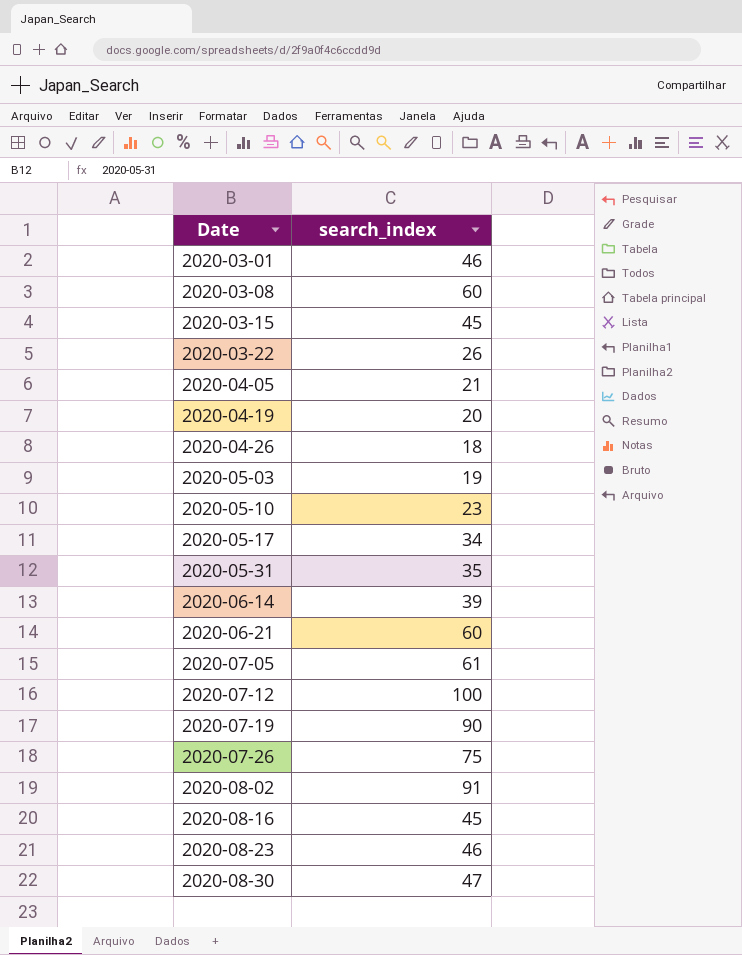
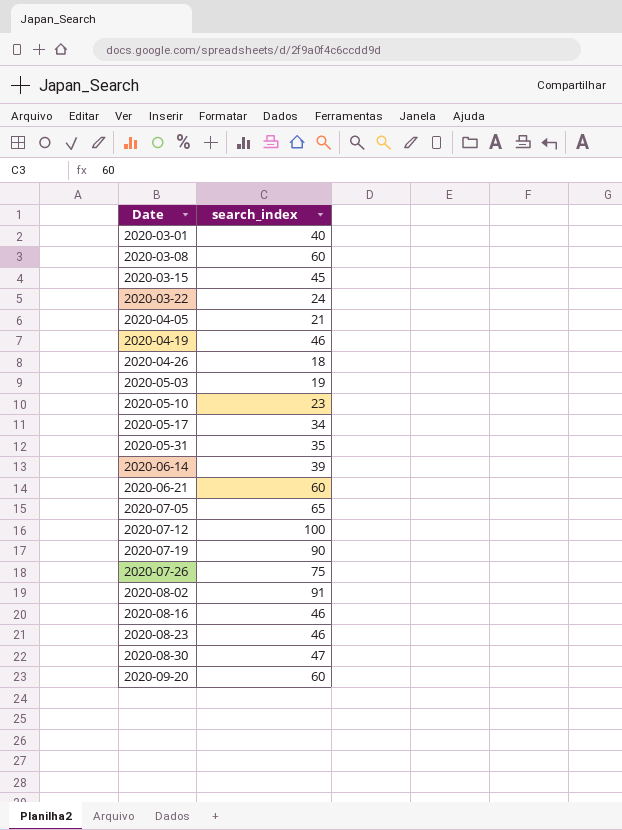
2020-03-01 | search_index: 46 -> 40
2020-03-22 | search_index: 26 -> 24
2020-04-19 | search_index: 20 -> 46
2020-07-05 | search_index: 61 -> 65
2020-08-16 | search_index: 45 -> 46
row 2020-09-20: none -> 60

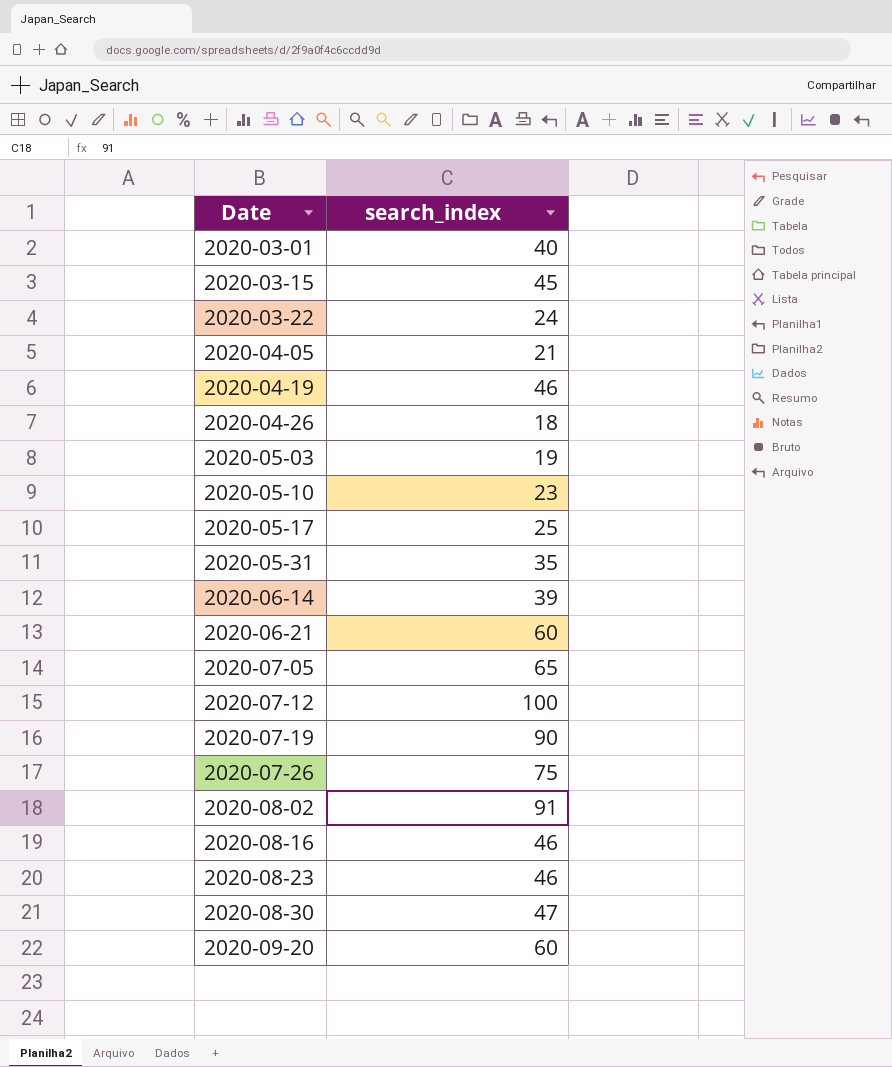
row 2020-03-08: 60 -> none
2020-05-17 | search_index: 34 -> 25

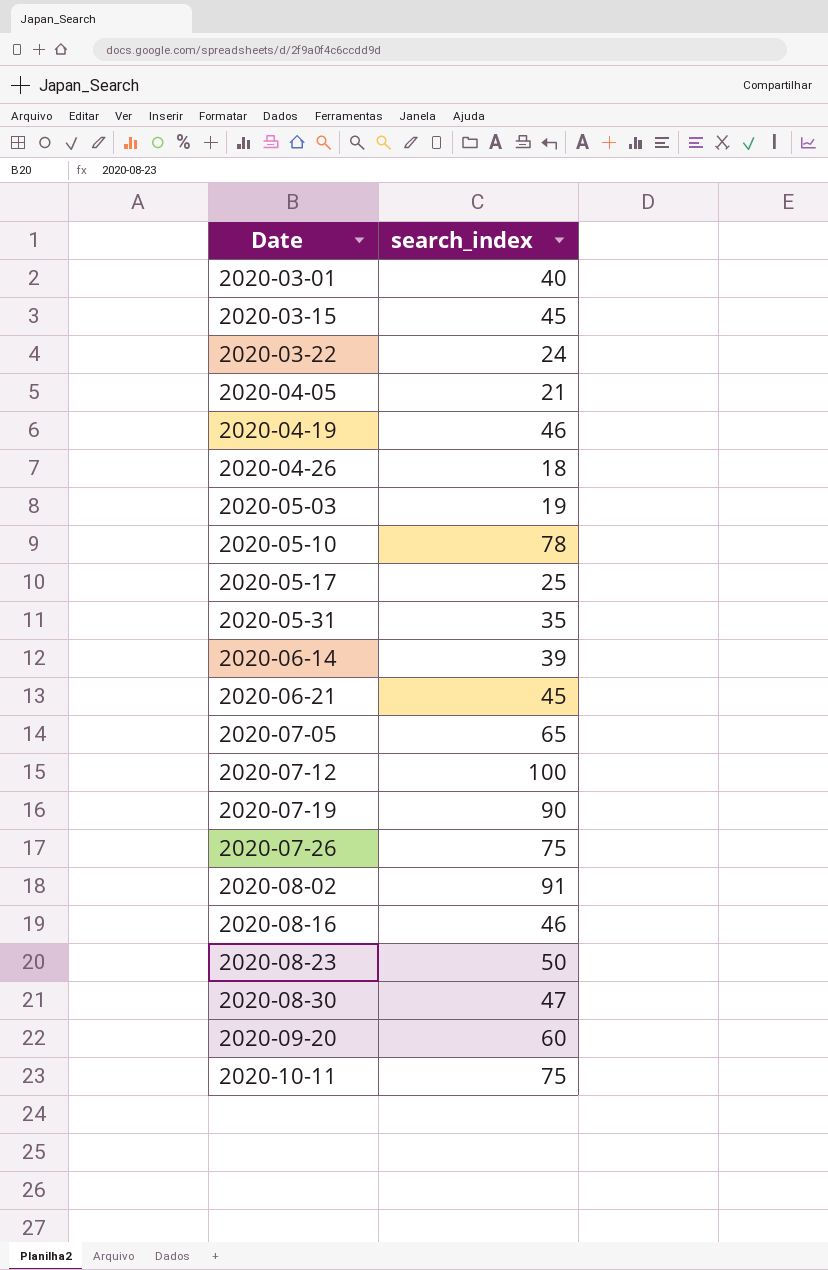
2020-05-10 | search_index: 23 -> 78
2020-06-21 | search_index: 60 -> 45
2020-08-23 | search_index: 46 -> 50
row 2020-10-11: none -> 75

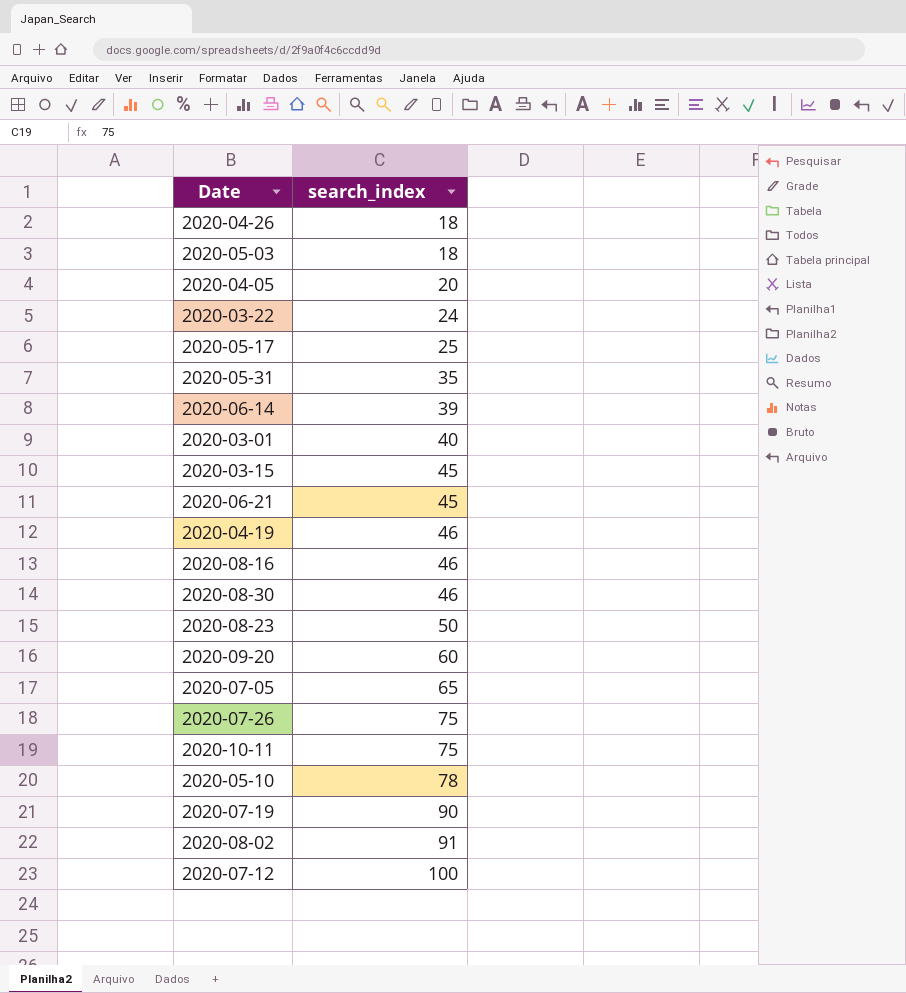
row order: Date ascending -> search_index ascending
2020-05-03 | search_index: 19 -> 18
2020-04-05 | search_index: 21 -> 20
2020-08-30 | search_index: 47 -> 46

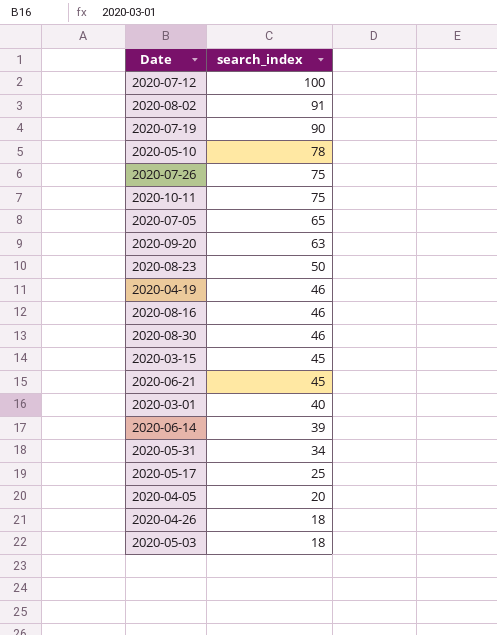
row order: search_index ascending -> search_index descending
row 2020-03-22: 24 -> none
2020-09-20 | search_index: 60 -> 63
2020-05-31 | search_index: 35 -> 34

